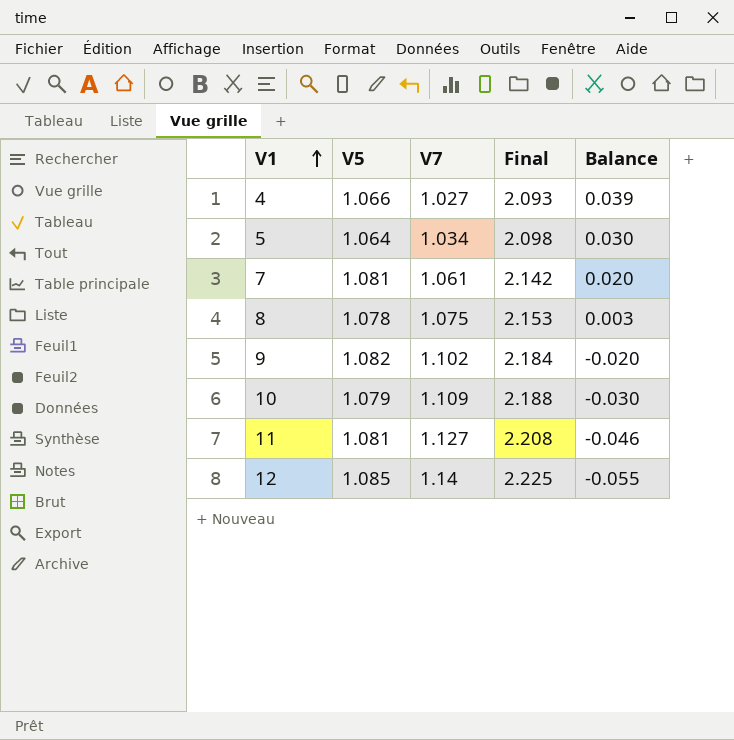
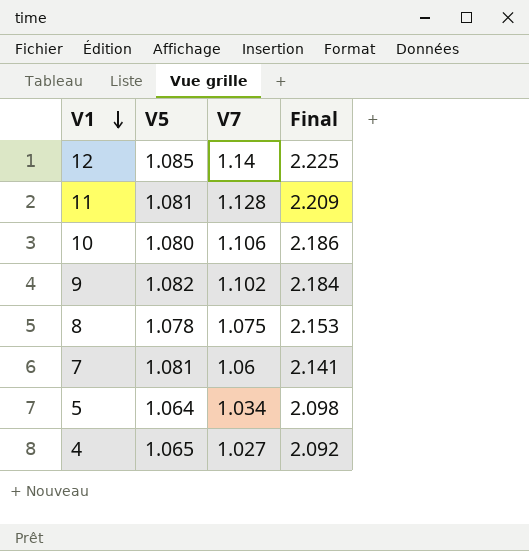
row order: V1 ascending -> V1 descending
column Balance | formula: [V5] - [V7] -> none
11 | V7: 1.127 -> 1.128
11 | Final: 2.208 -> 2.209
10 | V5: 1.079 -> 1.080
10 | V7: 1.109 -> 1.106
10 | Final: 2.188 -> 2.186
7 | V7: 1.061 -> 1.06
7 | Final: 2.142 -> 2.141
4 | V5: 1.066 -> 1.065
4 | Final: 2.093 -> 2.092

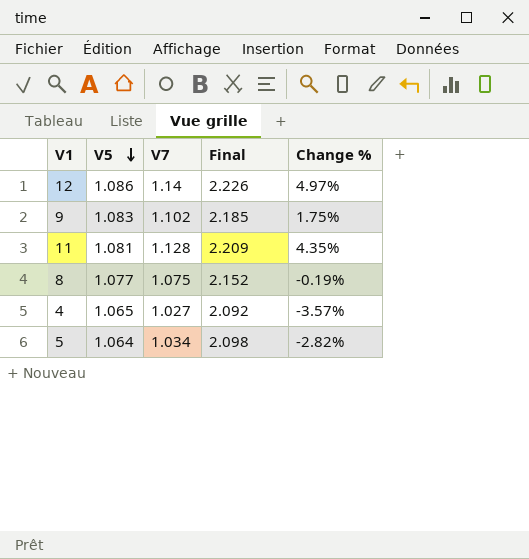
row order: V1 descending -> V5 descending
column Change % | formula: none -> ([V7] - [V5]) / [V5]
row 10: 1.080 | 1.106 | 2.186 -> none
row 7: 1.081 | 1.06 | 2.141 -> none
12 | V5: 1.085 -> 1.086
12 | Final: 2.225 -> 2.226
9 | V5: 1.082 -> 1.083
9 | Final: 2.184 -> 2.185
8 | V5: 1.078 -> 1.077
8 | Final: 2.153 -> 2.152

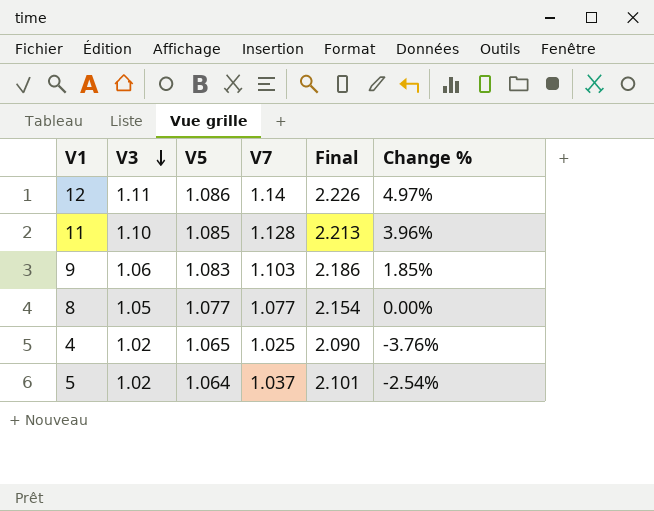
row order: V5 descending -> V3 descending
column V3 | position: none -> 2
11 | V5: 1.081 -> 1.085
11 | Final: 2.209 -> 2.213
11 | Change %: 4.35% -> 3.96%
9 | V7: 1.102 -> 1.103
9 | Final: 2.185 -> 2.186
9 | Change %: 1.75% -> 1.85%
8 | V7: 1.075 -> 1.077
8 | Final: 2.152 -> 2.154
8 | Change %: -0.19% -> 0.00%
4 | V7: 1.027 -> 1.025
4 | Final: 2.092 -> 2.090
4 | Change %: -3.57% -> -3.76%
5 | V7: 1.034 -> 1.037
5 | Final: 2.098 -> 2.101
5 | Change %: -2.82% -> -2.54%

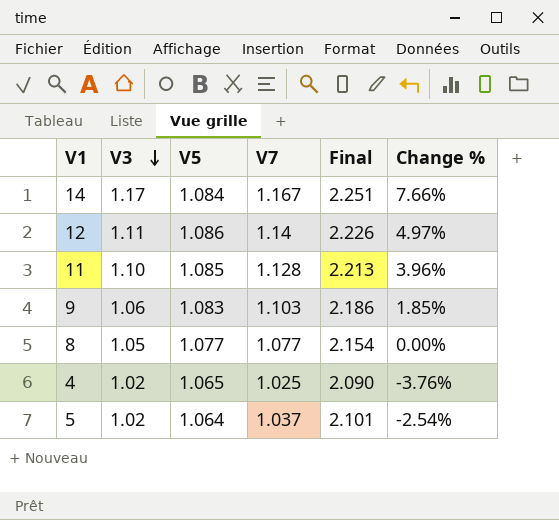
row 14: none -> 1.17 | 1.084 | 1.167 | 2.251 | 7.66%

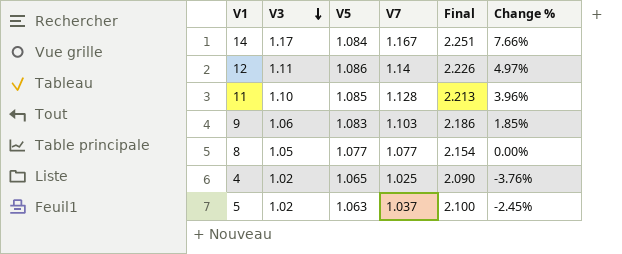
5 | V5: 1.064 -> 1.063
5 | Final: 2.101 -> 2.100
5 | Change %: -2.54% -> -2.45%

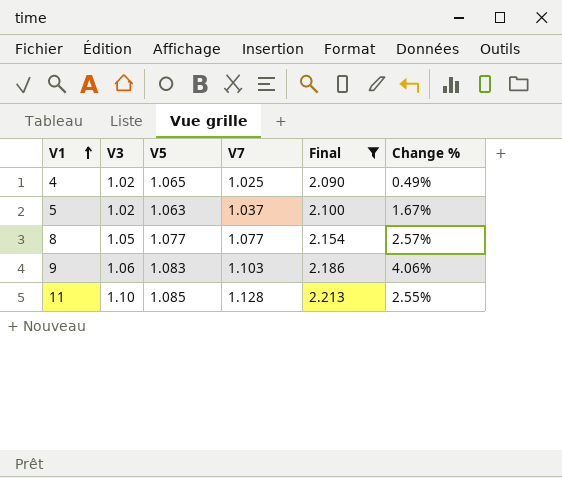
filter: none -> Final <= 2.213
row order: V3 descending -> V1 ascending
column Change % | formula: ([V7] - [V5]) / [V5] -> ([V7] - [V3]) / [V3]

